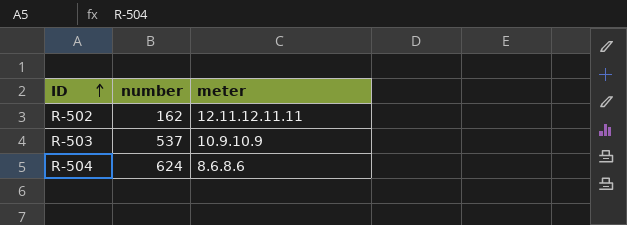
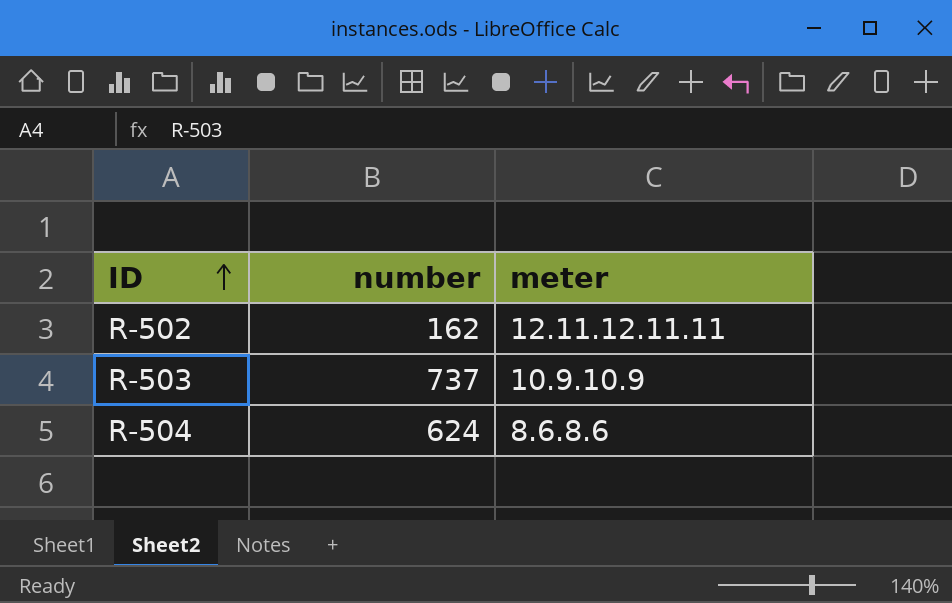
R-503 | number: 537 -> 737

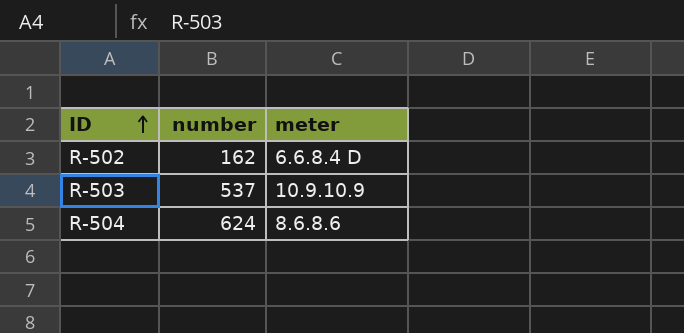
R-502 | meter: 12.11.12.11.11 -> 6.6.8.4 D
R-503 | number: 737 -> 537

